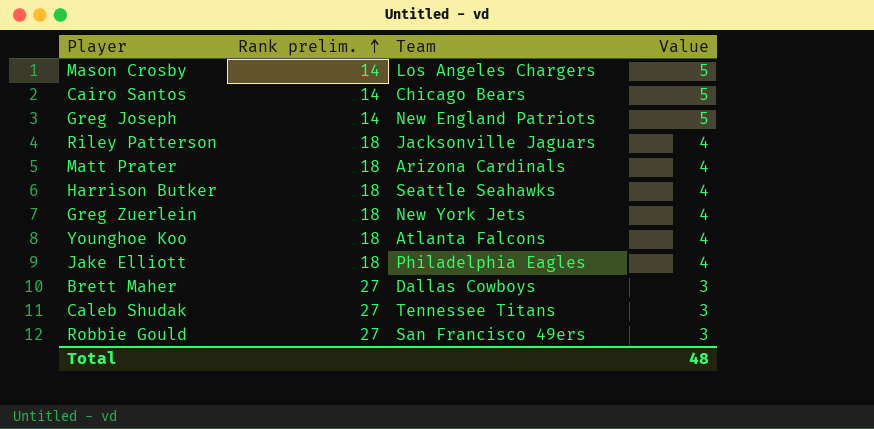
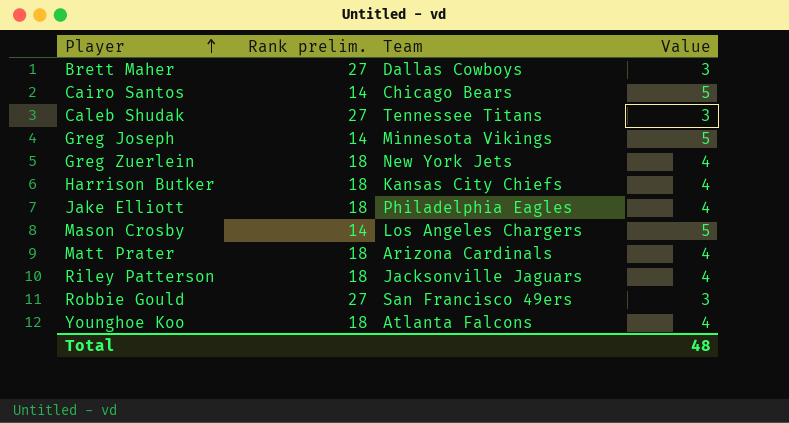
row order: Rank prelim. ascending -> Player ascending
Greg Joseph | Team: New England Patriots -> Minnesota Vikings
Harrison Butker | Team: Seattle Seahawks -> Kansas City Chiefs

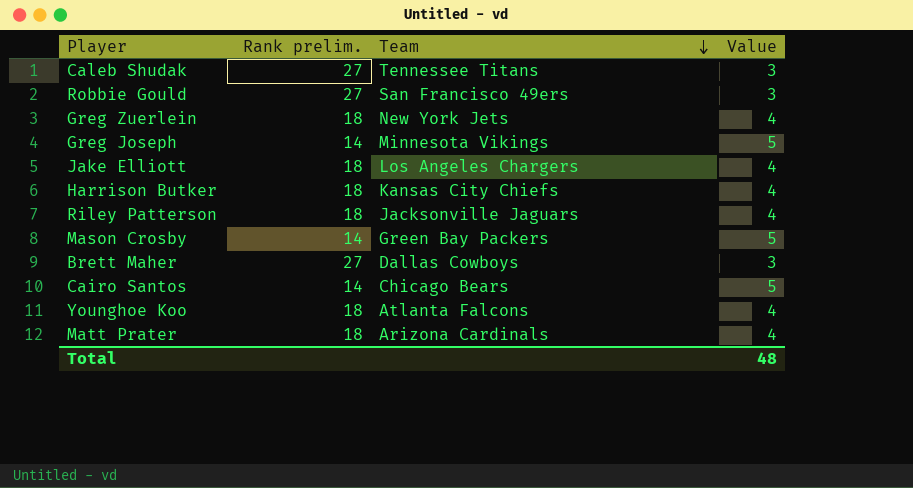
row order: Player ascending -> Team descending
Jake Elliott | Team: Philadelphia Eagles -> Los Angeles Chargers
Mason Crosby | Team: Los Angeles Chargers -> Green Bay Packers

